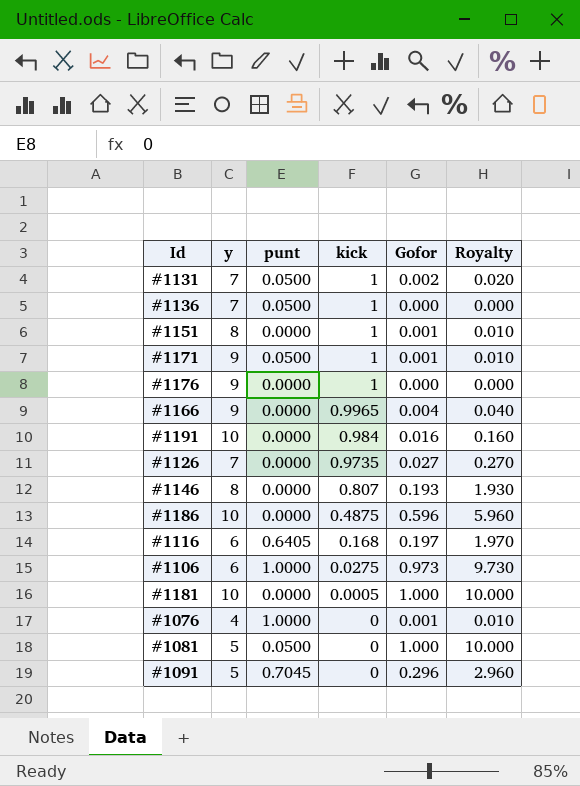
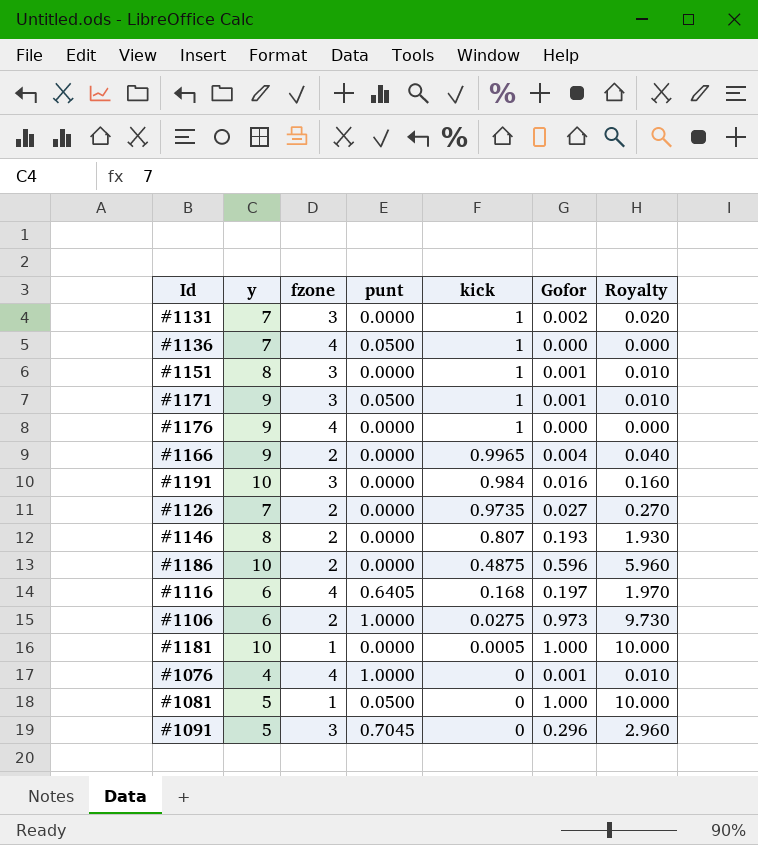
column fzone | position: none -> 3
#1131 | punt: 0.0500 -> 0.0000

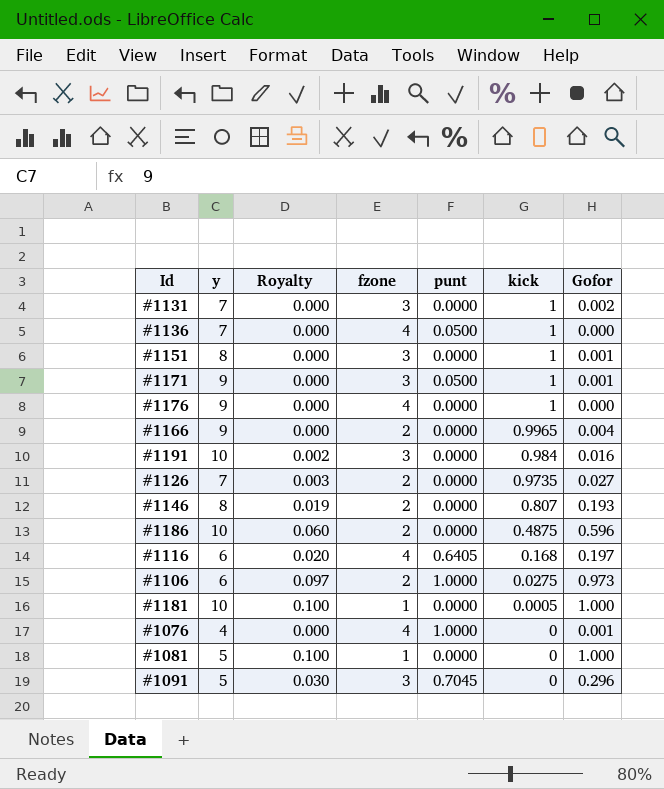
column Royalty | formula: [Gofor] * 10 -> [Gofor] * 0.1
column Royalty | position: 7 -> 3
#1081 | punt: 0.0500 -> 0.0000

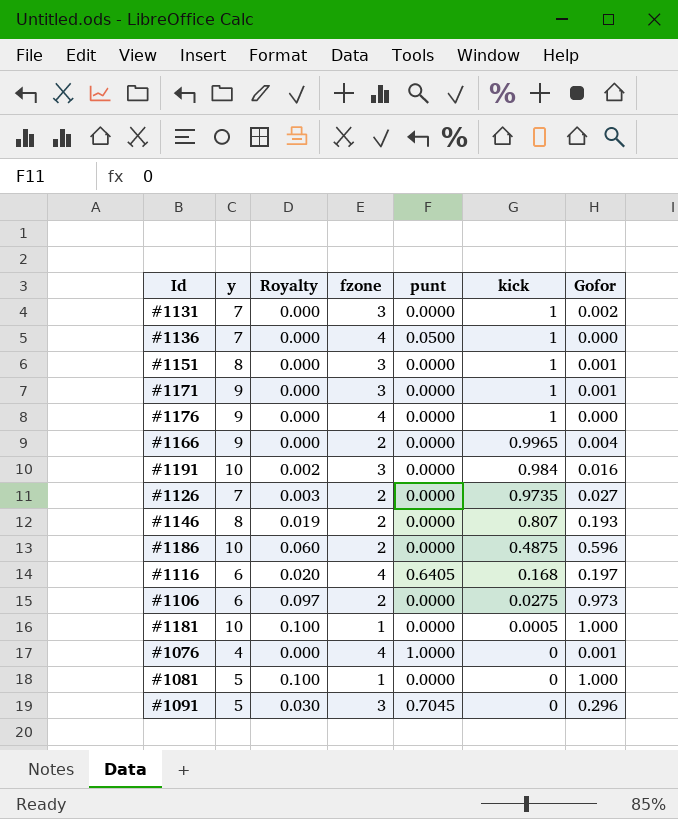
#1171 | punt: 0.0500 -> 0.0000
#1106 | punt: 1.0000 -> 0.0000

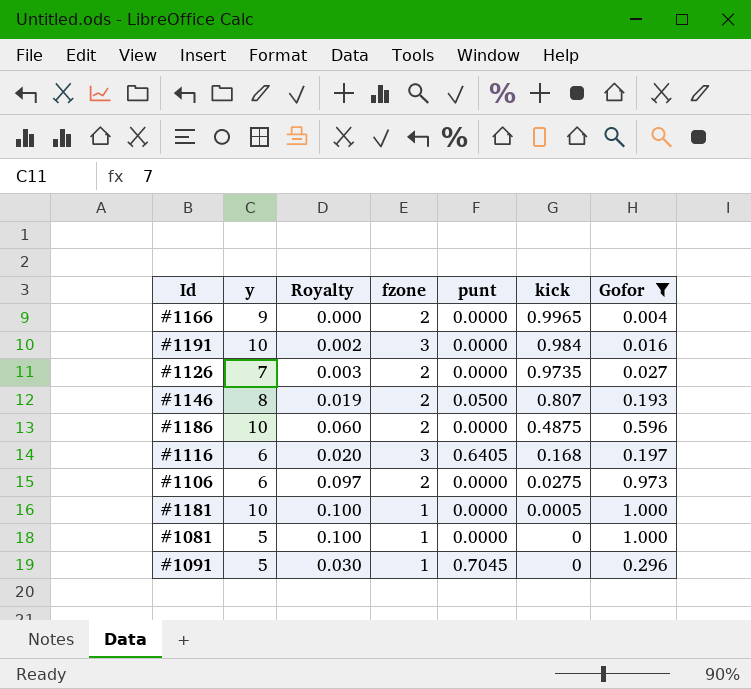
filter: none -> Gofor >= 0.004
#1146 | punt: 0.0000 -> 0.0500
#1116 | fzone: 4 -> 3
#1091 | fzone: 3 -> 1

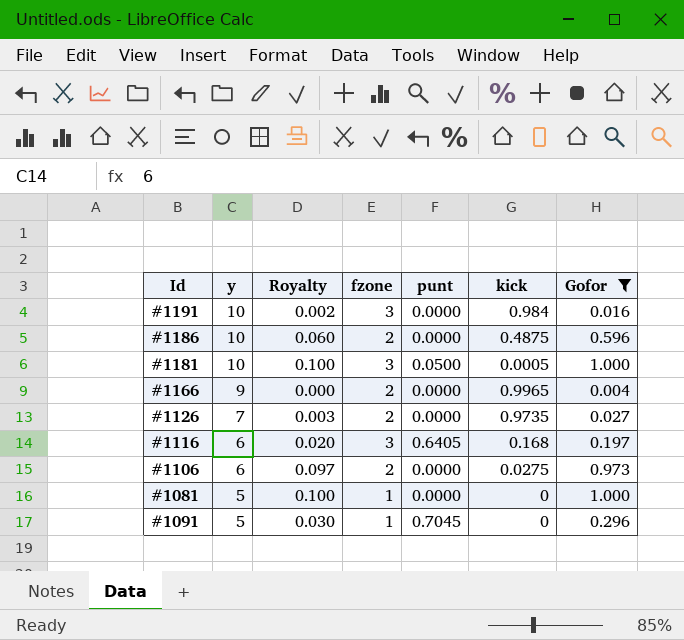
row order: kick descending -> y descending
row #1146: 8 | 0.019 | 2 | 0.0500 | 0.807 | 0.193 -> none
#1181 | fzone: 1 -> 3
#1181 | punt: 0.0000 -> 0.0500

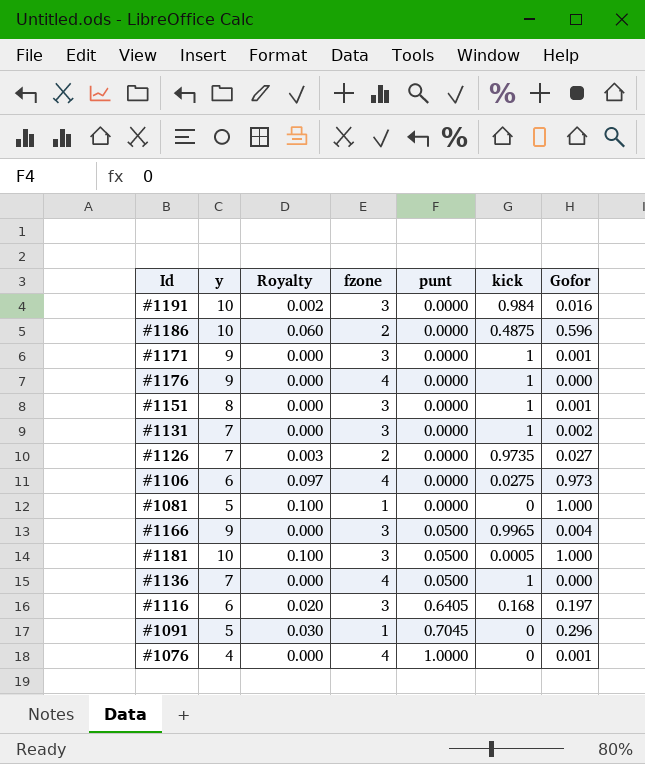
filter: Gofor >= 0.004 -> none
row order: y descending -> punt ascending
#1106 | fzone: 2 -> 4
#1166 | fzone: 2 -> 3
#1166 | punt: 0.0000 -> 0.0500

